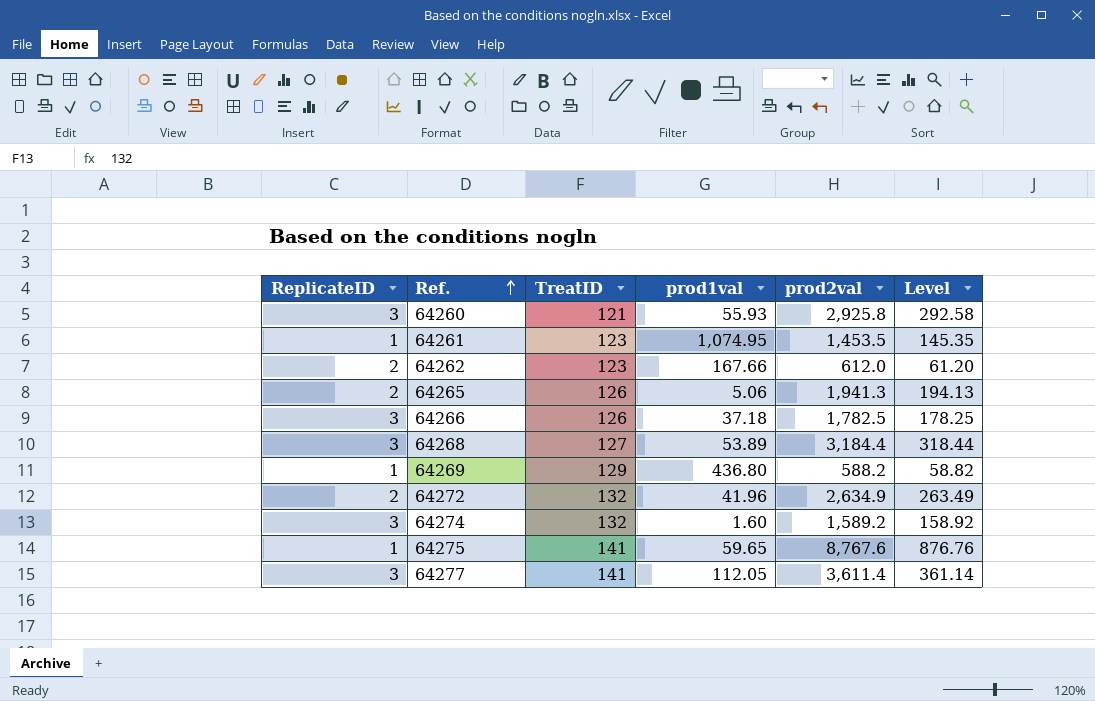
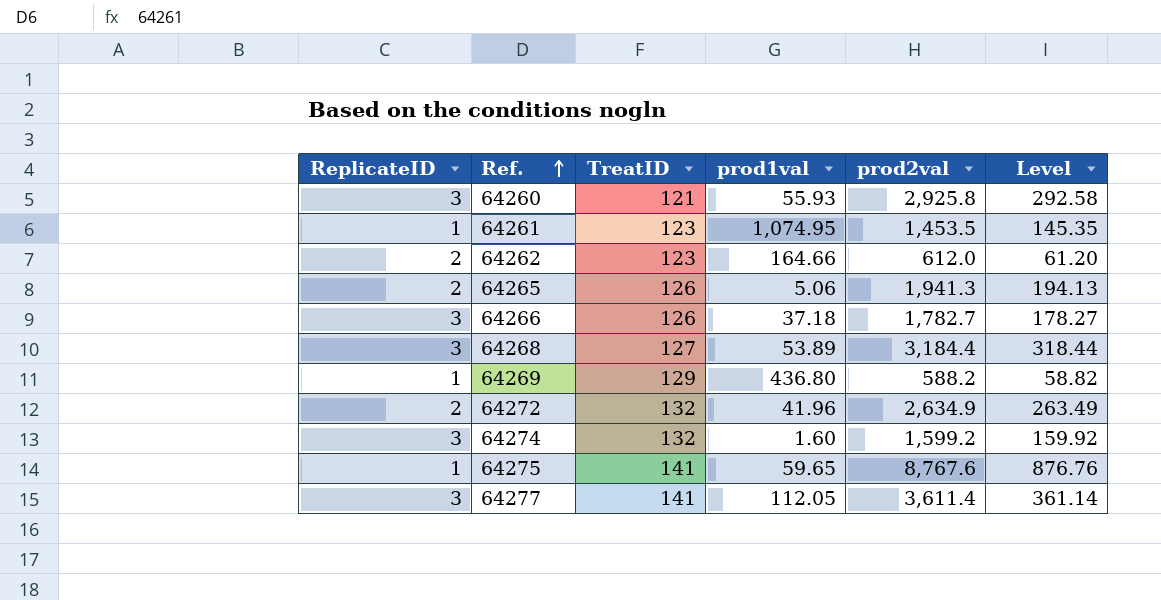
64262 | prod1val: 167.66 -> 164.66
64266 | prod2val: 1,782.5 -> 1,782.7
64266 | Level: 178.25 -> 178.27
64274 | prod2val: 1,589.2 -> 1,599.2
64274 | Level: 158.92 -> 159.92

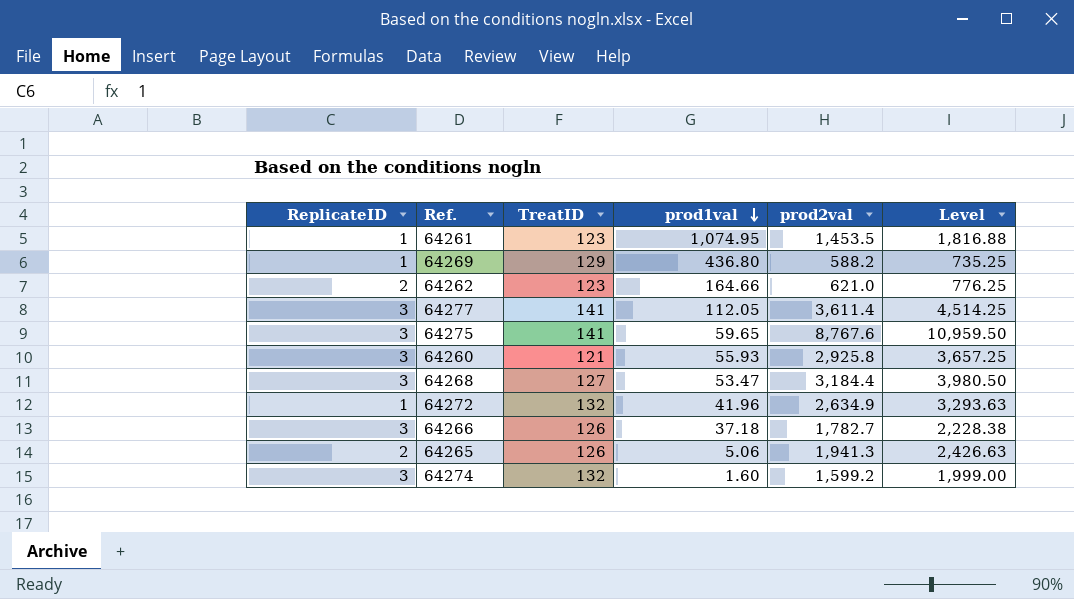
row order: Ref. ascending -> prod1val descending
column Level | formula: [prod2val] * 0.1 -> [prod2val] * 1.25
64262 | prod2val: 612.0 -> 621.0
64275 | ReplicateID: 1 -> 3
64268 | prod1val: 53.89 -> 53.47
64272 | ReplicateID: 2 -> 1

